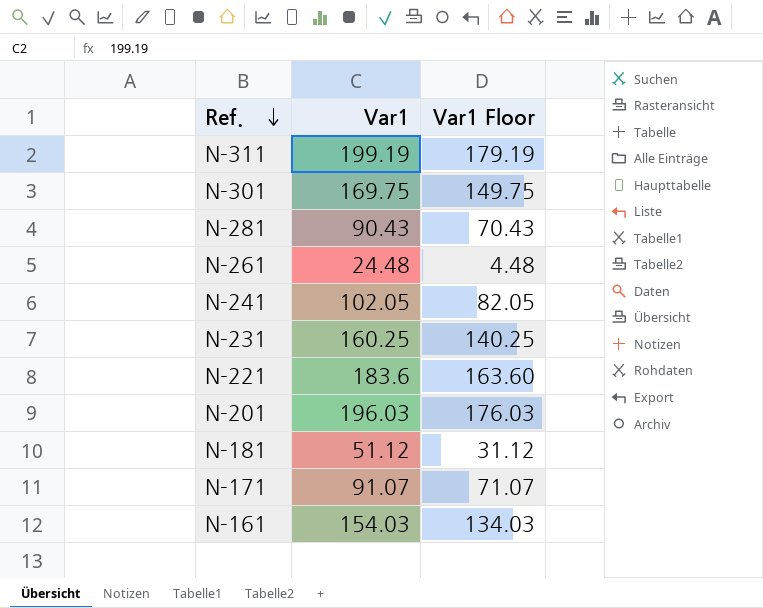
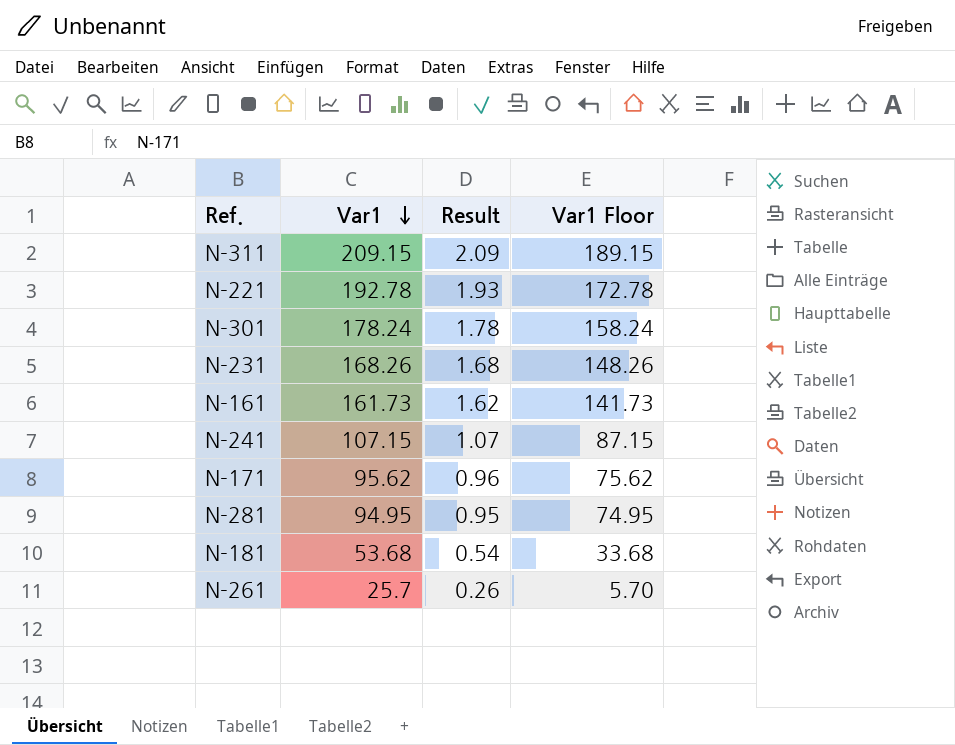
row order: Ref. descending -> Var1 descending
column Result | formula: none -> [Var1] * 0.01
row N-201: 196.03 | 176.03 -> none
N-311 | Var1: 199.19 -> 209.15
N-311 | Var1 Floor: 179.19 -> 189.15
N-221 | Var1: 183.6 -> 192.78
N-221 | Var1 Floor: 163.60 -> 172.78
N-301 | Var1: 169.75 -> 178.24
N-301 | Var1 Floor: 149.75 -> 158.24
N-231 | Var1: 160.25 -> 168.26
N-231 | Var1 Floor: 140.25 -> 148.26
N-161 | Var1: 154.03 -> 161.73
N-161 | Var1 Floor: 134.03 -> 141.73
N-241 | Var1: 102.05 -> 107.15
N-241 | Var1 Floor: 82.05 -> 87.15
N-171 | Var1: 91.07 -> 95.62
N-171 | Var1 Floor: 71.07 -> 75.62
N-281 | Var1: 90.43 -> 94.95
N-281 | Var1 Floor: 70.43 -> 74.95
N-181 | Var1: 51.12 -> 53.68
N-181 | Var1 Floor: 31.12 -> 33.68
N-261 | Var1: 24.48 -> 25.7
N-261 | Var1 Floor: 4.48 -> 5.70

